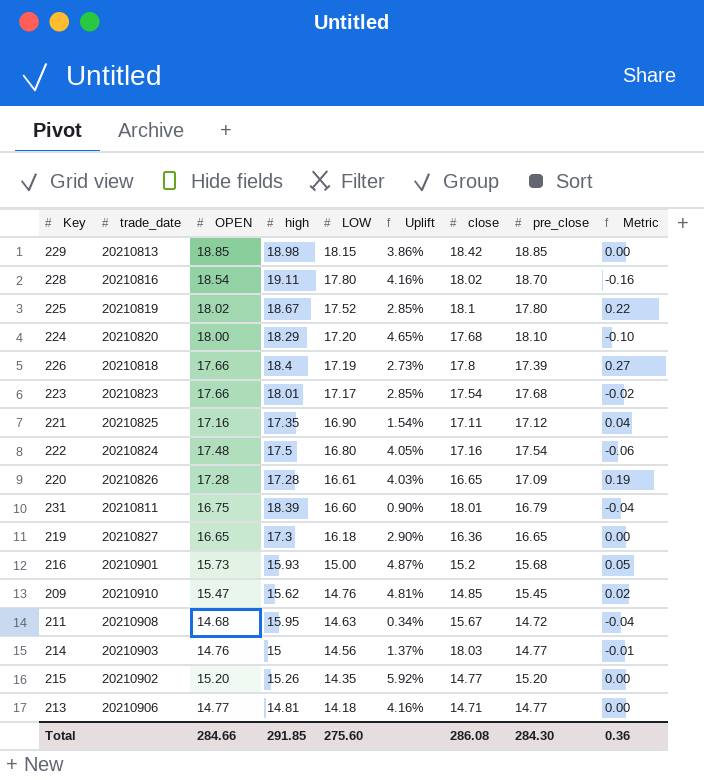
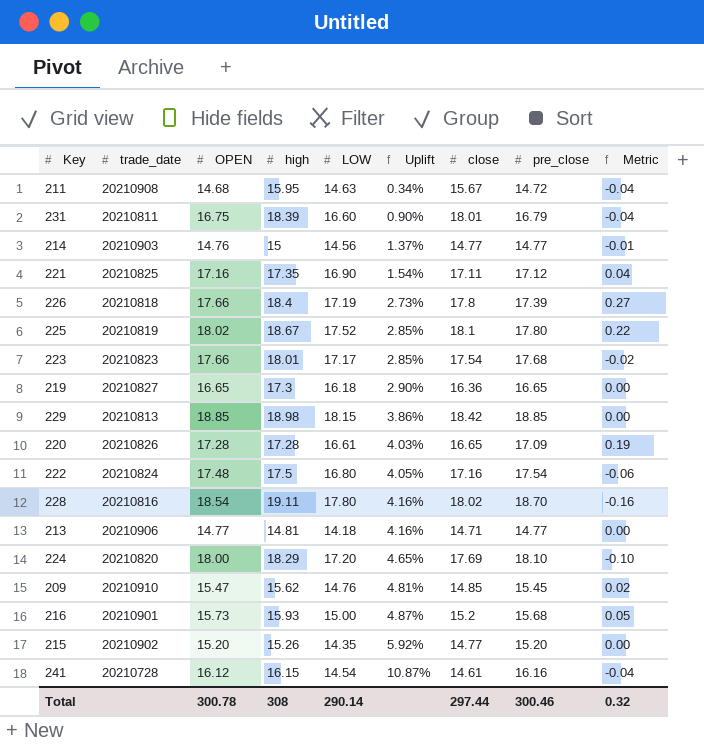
row order: LOW descending -> Uplift ascending
214 | close: 18.03 -> 14.77
224 | close: 17.68 -> 17.69
row 241: none -> 20210728 | 16.12 | 16.15 | 14.54 | 10.87% | 14.61 | 16.16 | -0.04
Total | OPEN: 284.66 -> 300.78
Total | high: 291.85 -> 308
Total | LOW: 275.60 -> 290.14
Total | close: 286.08 -> 297.44
Total | pre_close: 284.30 -> 300.46
Total | Metric: 0.36 -> 0.32

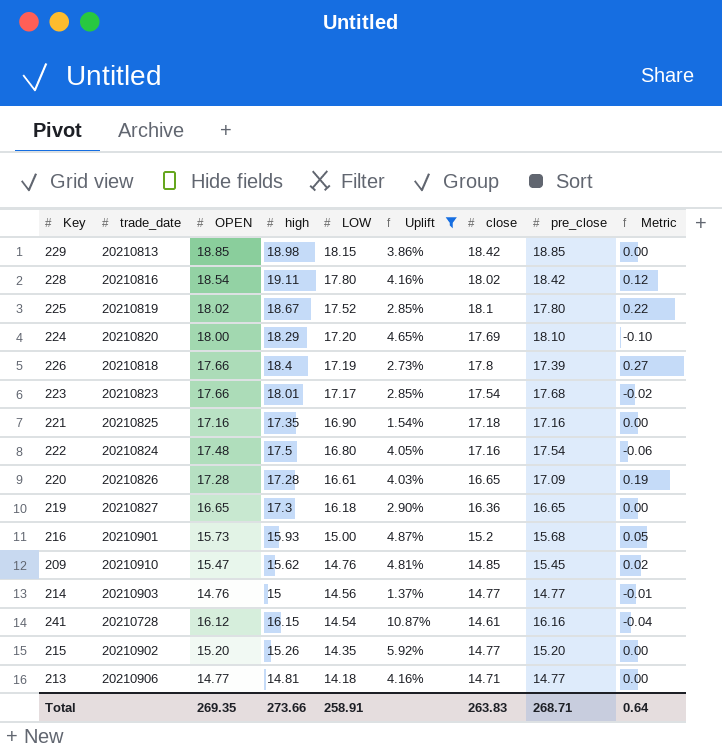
filter: none -> Uplift >= 1.37%
row order: Uplift ascending -> LOW descending
228 | pre_close: 18.70 -> 18.42
228 | Metric: -0.16 -> 0.12
221 | close: 17.11 -> 17.18
221 | pre_close: 17.12 -> 17.16
221 | Metric: 0.04 -> 0.00
Total | OPEN: 300.78 -> 269.35
Total | high: 308 -> 273.66
Total | LOW: 290.14 -> 258.91
Total | close: 297.44 -> 263.83
Total | pre_close: 300.46 -> 268.71
Total | Metric: 0.32 -> 0.64

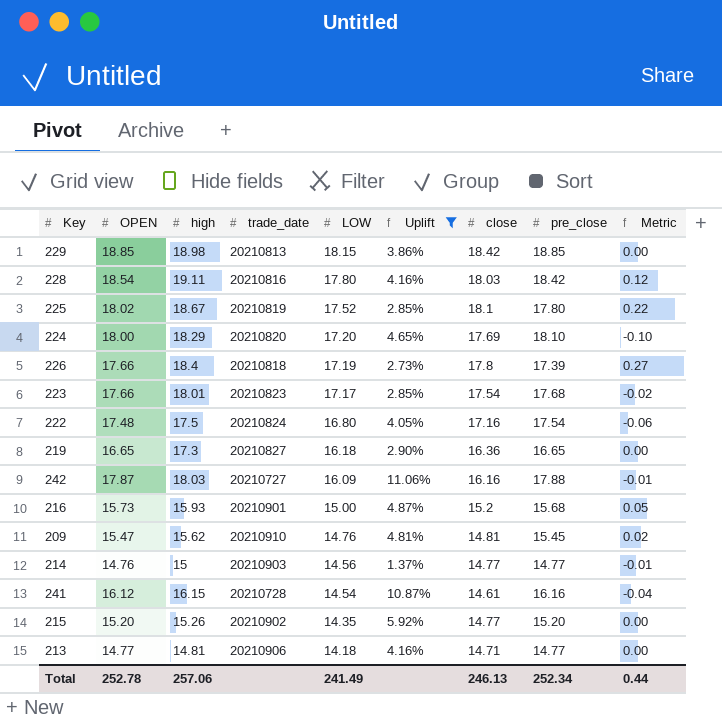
column trade_date | position: 2 -> 4
row 221: 20210825 | 17.16 | 17.35 | 16.90 | 1.54% | 17.18 | 17.16 | 0.00 -> none
row 220: 20210826 | 17.28 | 17.28 | 16.61 | 4.03% | 16.65 | 17.09 | 0.19 -> none
228 | close: 18.02 -> 18.03
row 242: none -> 17.87 | 18.03 | 20210727 | 16.09 | 11.06% | 16.16 | 17.88 | -0.01
209 | close: 14.85 -> 14.81
Total | OPEN: 269.35 -> 252.78
Total | high: 273.66 -> 257.06
Total | LOW: 258.91 -> 241.49
Total | close: 263.83 -> 246.13
Total | pre_close: 268.71 -> 252.34
Total | Metric: 0.64 -> 0.44

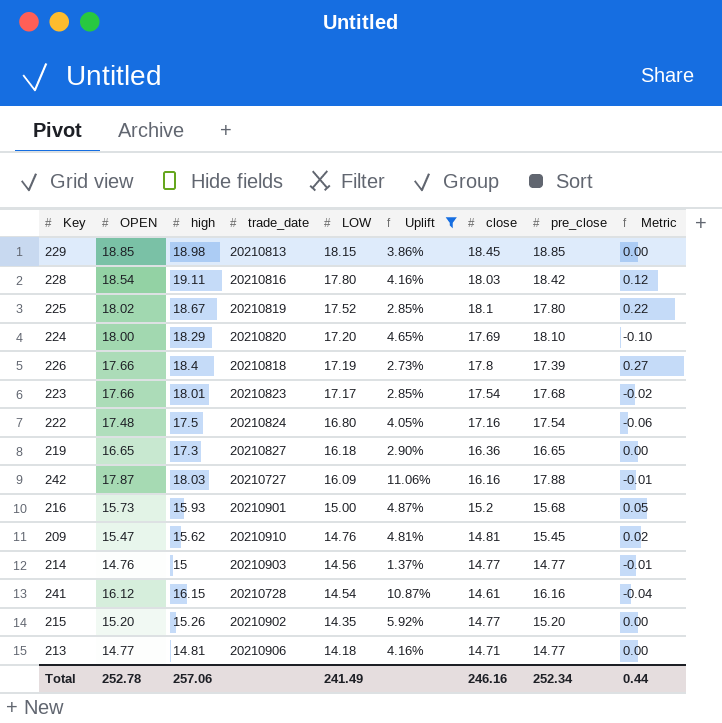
229 | close: 18.42 -> 18.45
Total | close: 246.13 -> 246.16

